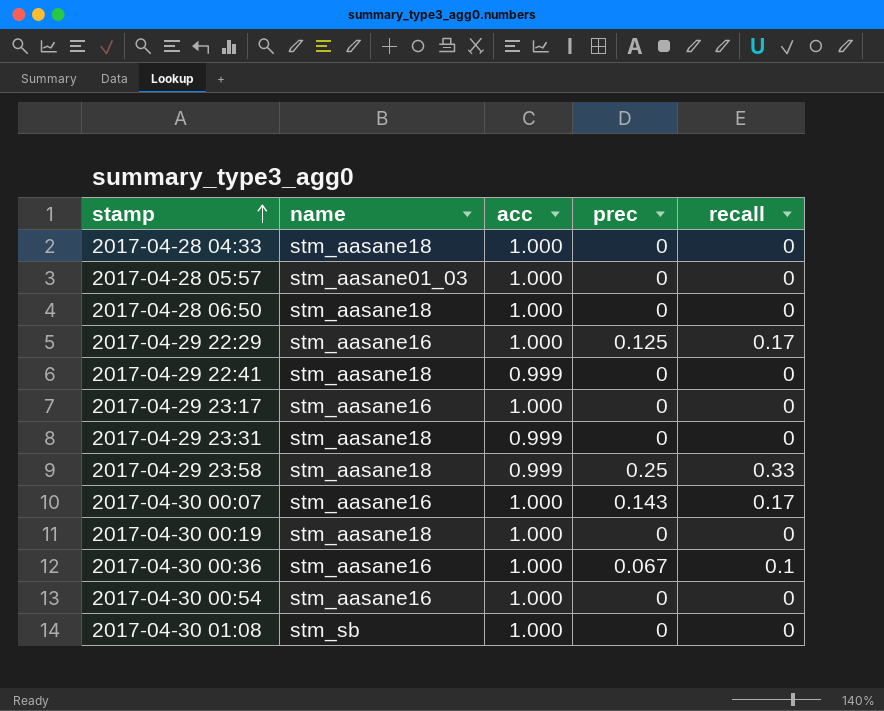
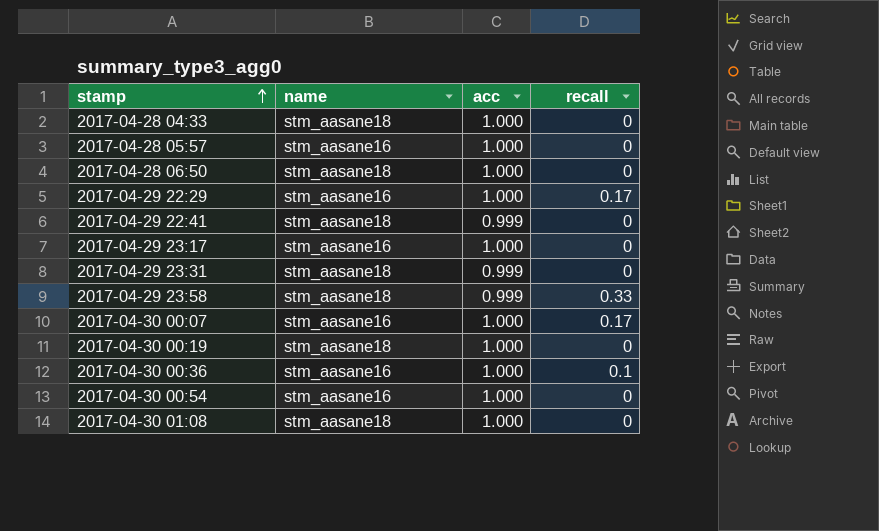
column prec | position: 4 -> none
2017-04-28 05:57 | name: stm_aasane01_03 -> stm_aasane16
2017-04-30 01:08 | name: stm_sb -> stm_aasane18

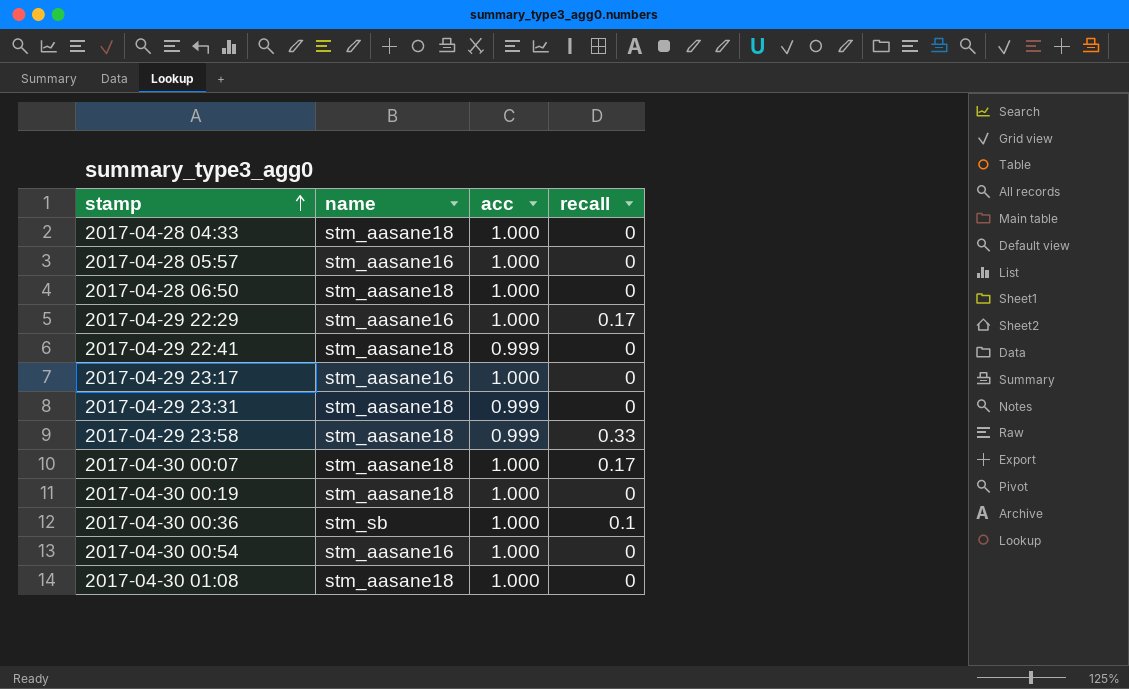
2017-04-30 00:07 | name: stm_aasane16 -> stm_aasane18
2017-04-30 00:36 | name: stm_aasane16 -> stm_sb

